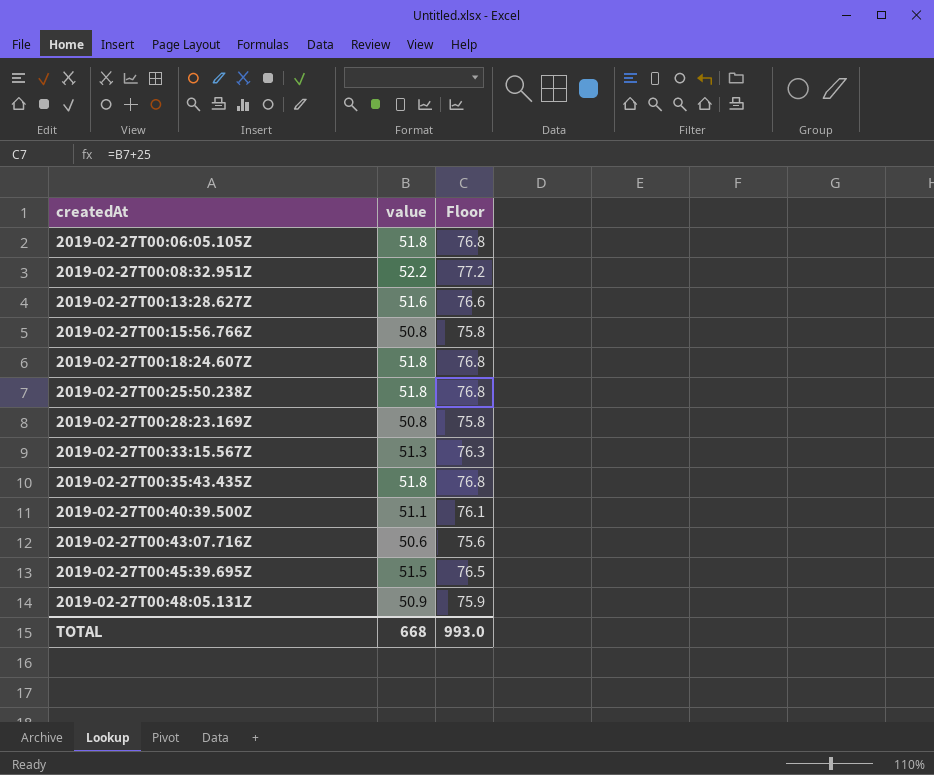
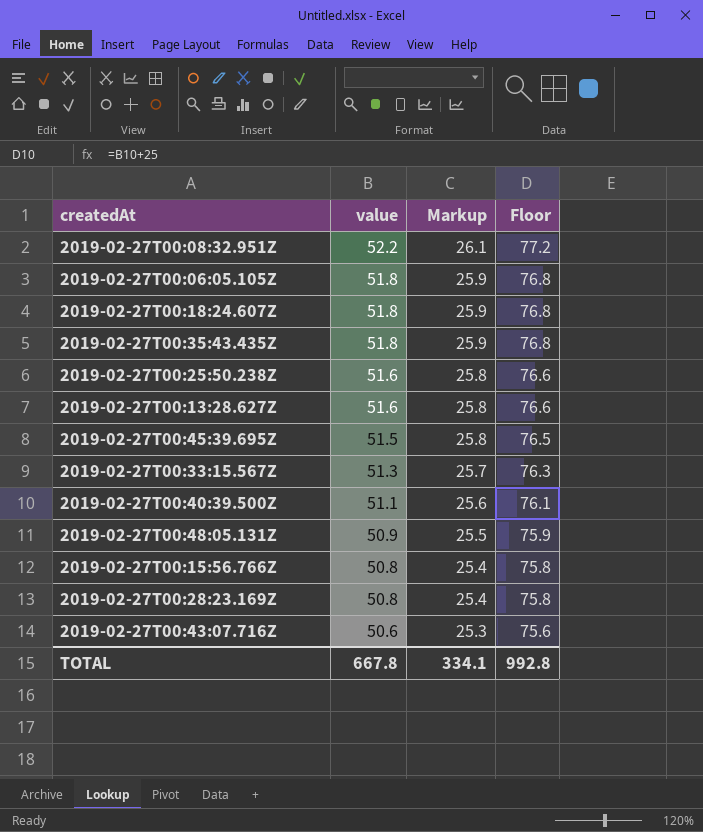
row order: createdAt ascending -> value descending
column Markup | formula: none -> [value] * 0.5
2019-02-27T00:25:50.238Z | value: 51.8 -> 51.6
2019-02-27T00:25:50.238Z | Floor: 76.8 -> 76.6
TOTAL | value: 668 -> 667.8
TOTAL | Floor: 993.0 -> 992.8

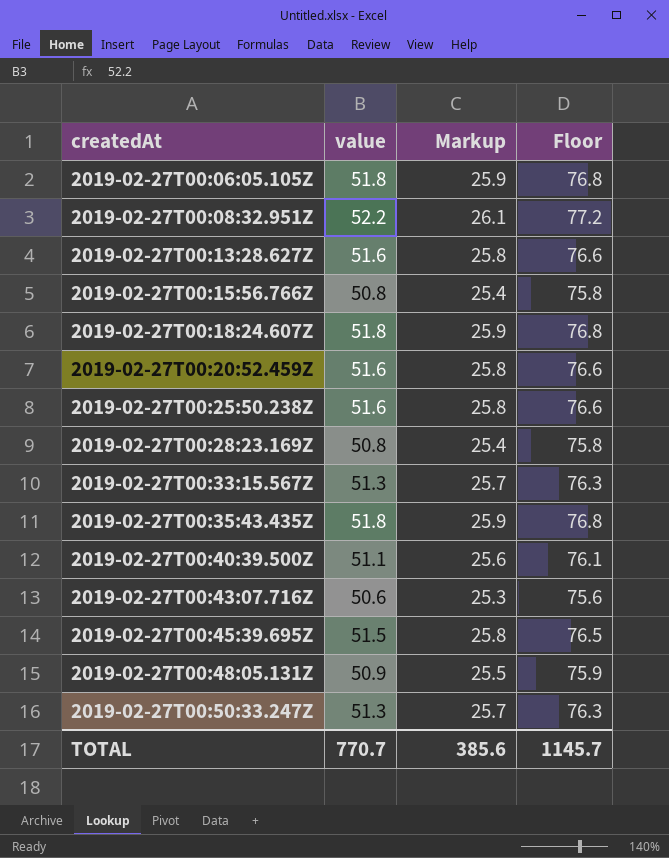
row order: value descending -> createdAt ascending
row 2019-02-27T00:20:52.459Z: none -> 51.6 | 25.8 | 76.6
row 2019-02-27T00:50:33.247Z: none -> 51.3 | 25.7 | 76.3
TOTAL | value: 667.8 -> 770.7
TOTAL | Markup: 334.1 -> 385.6
TOTAL | Floor: 992.8 -> 1145.7

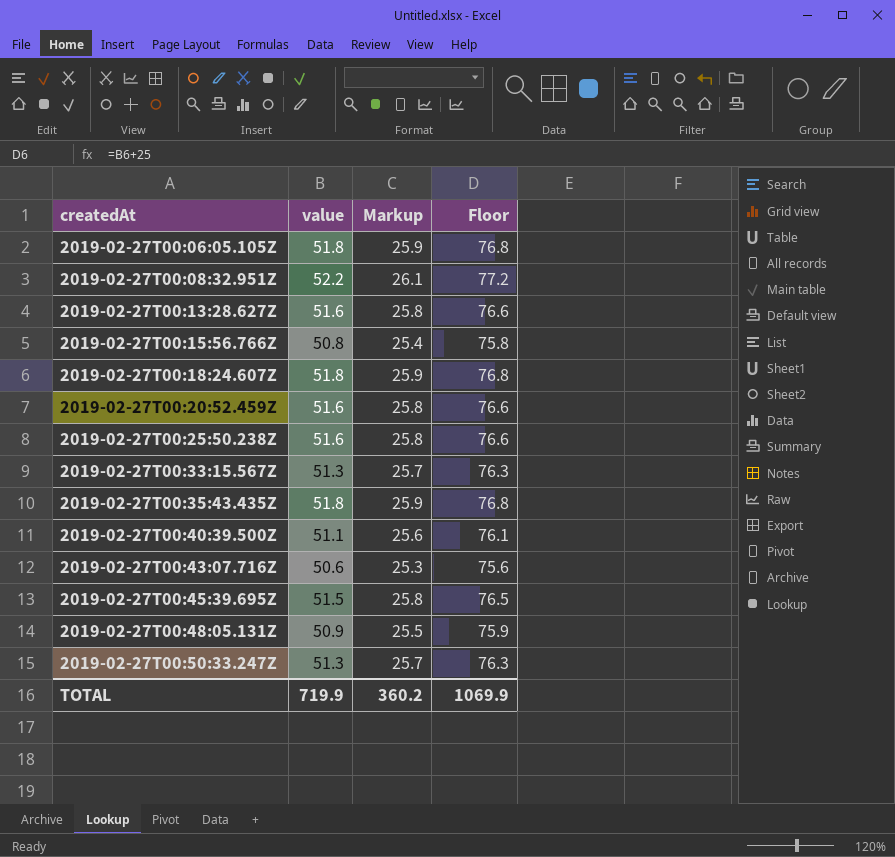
row 2019-02-27T00:28:23.169Z: 50.8 | 25.4 | 75.8 -> none
TOTAL | value: 770.7 -> 719.9
TOTAL | Markup: 385.6 -> 360.2
TOTAL | Floor: 1145.7 -> 1069.9

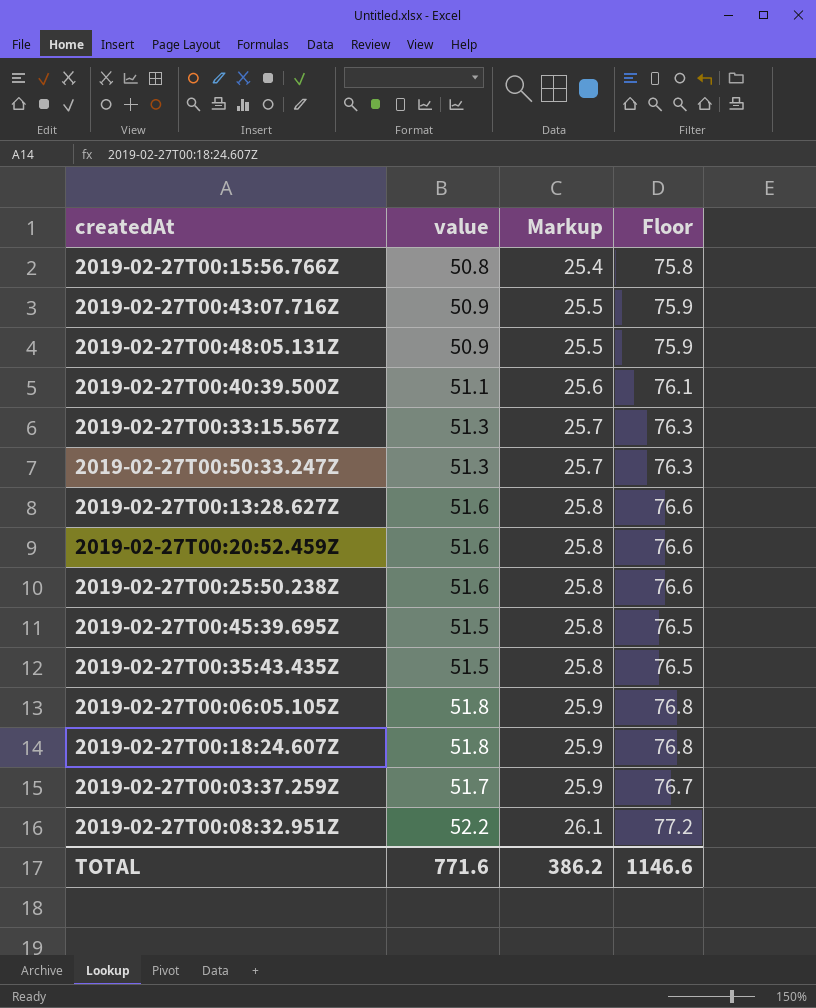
row order: createdAt ascending -> Markup ascending
2019-02-27T00:43:07.716Z | value: 50.6 -> 50.9
2019-02-27T00:43:07.716Z | Markup: 25.3 -> 25.5
2019-02-27T00:43:07.716Z | Floor: 75.6 -> 75.9
2019-02-27T00:35:43.435Z | value: 51.8 -> 51.5
2019-02-27T00:35:43.435Z | Markup: 25.9 -> 25.8
2019-02-27T00:35:43.435Z | Floor: 76.8 -> 76.5
row 2019-02-27T00:03:37.259Z: none -> 51.7 | 25.9 | 76.7
TOTAL | value: 719.9 -> 771.6
TOTAL | Markup: 360.2 -> 386.2
TOTAL | Floor: 1069.9 -> 1146.6

